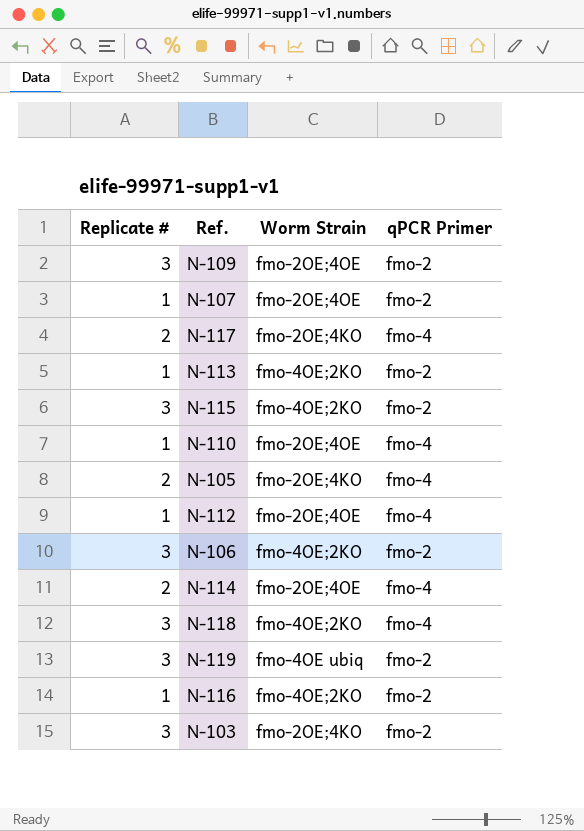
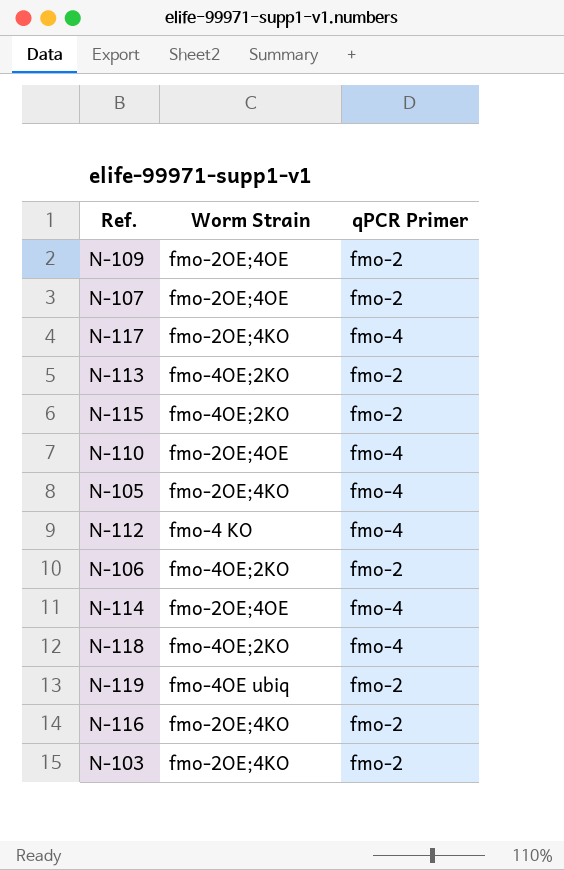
column Replicate # | position: 1 -> none
N-112 | Worm Strain: fmo-2OE;4OE -> fmo-4 KO
N-116 | Worm Strain: fmo-4OE;2KO -> fmo-2OE;4KO

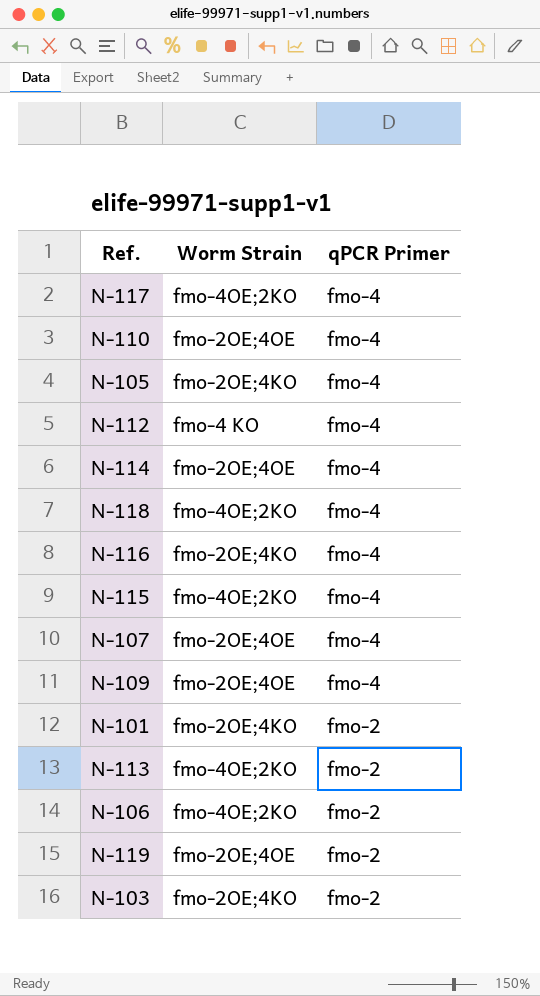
row order: none -> qPCR Primer descending
N-117 | Worm Strain: fmo-2OE;4KO -> fmo-4OE;2KO
N-116 | qPCR Primer: fmo-2 -> fmo-4
N-115 | qPCR Primer: fmo-2 -> fmo-4
N-107 | qPCR Primer: fmo-2 -> fmo-4
N-109 | qPCR Primer: fmo-2 -> fmo-4
row N-101: none -> fmo-2OE;4KO | fmo-2
N-119 | Worm Strain: fmo-4OE ubiq -> fmo-2OE;4OE

